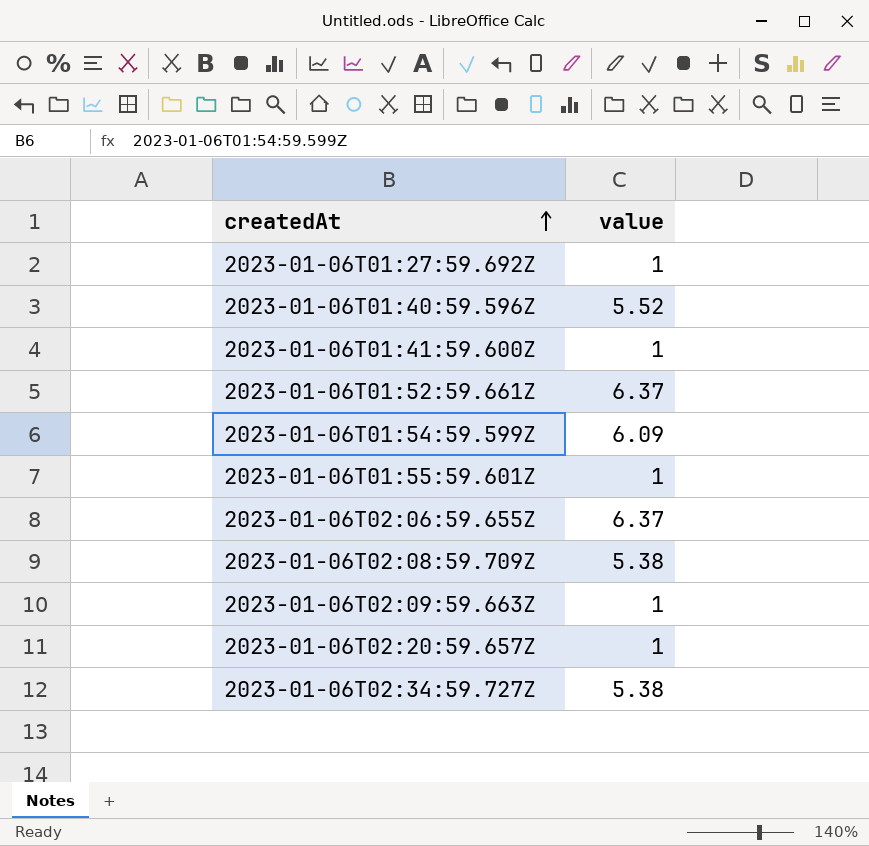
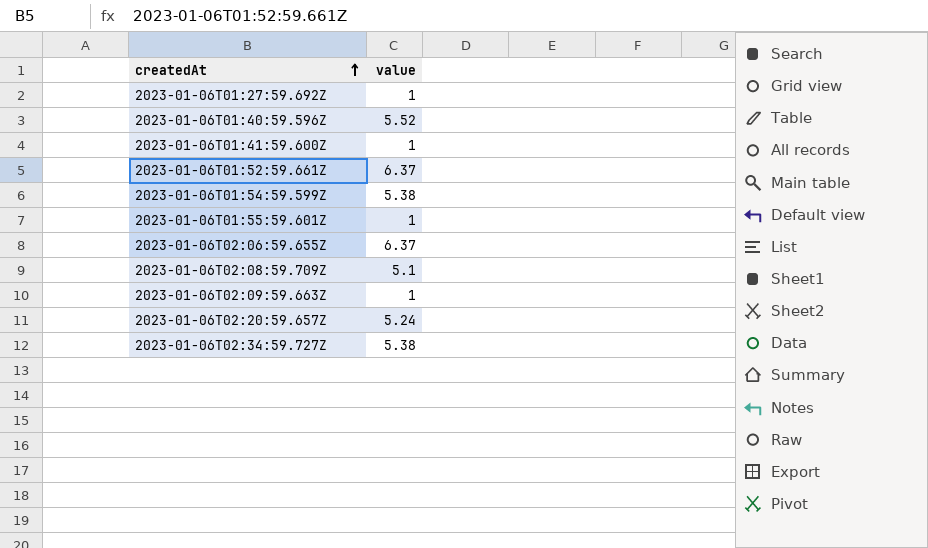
2023-01-06T01:54:59.599Z | value: 6.09 -> 5.38
2023-01-06T02:08:59.709Z | value: 5.38 -> 5.1
2023-01-06T02:20:59.657Z | value: 1 -> 5.24

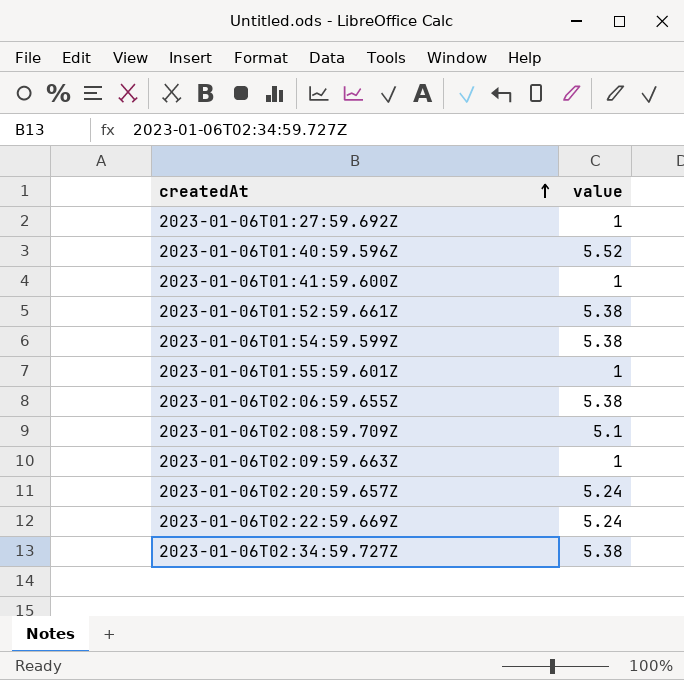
2023-01-06T01:52:59.661Z | value: 6.37 -> 5.38
2023-01-06T02:06:59.655Z | value: 6.37 -> 5.38
row 2023-01-06T02:22:59.669Z: none -> 5.24

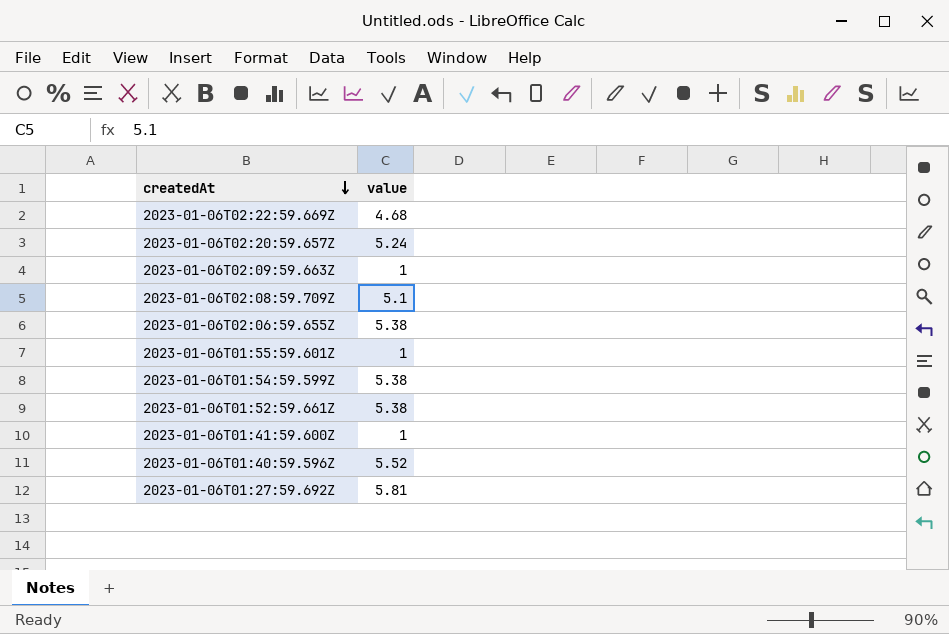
row order: createdAt ascending -> createdAt descending
row 2023-01-06T02:34:59.727Z: 5.38 -> none
2023-01-06T02:22:59.669Z | value: 5.24 -> 4.68
2023-01-06T01:27:59.692Z | value: 1 -> 5.81

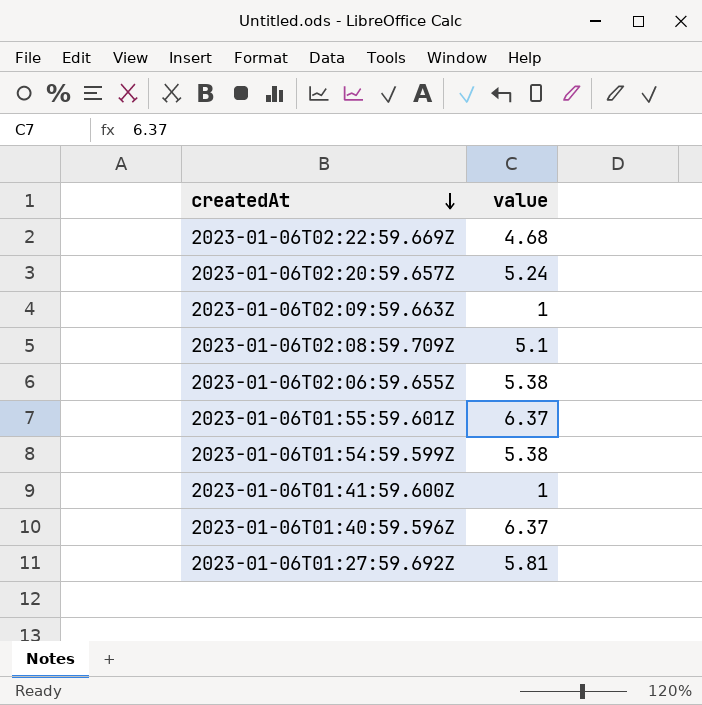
row 2023-01-06T01:52:59.661Z: 5.38 -> none
2023-01-06T01:55:59.601Z | value: 1 -> 6.37
2023-01-06T01:40:59.596Z | value: 5.52 -> 6.37

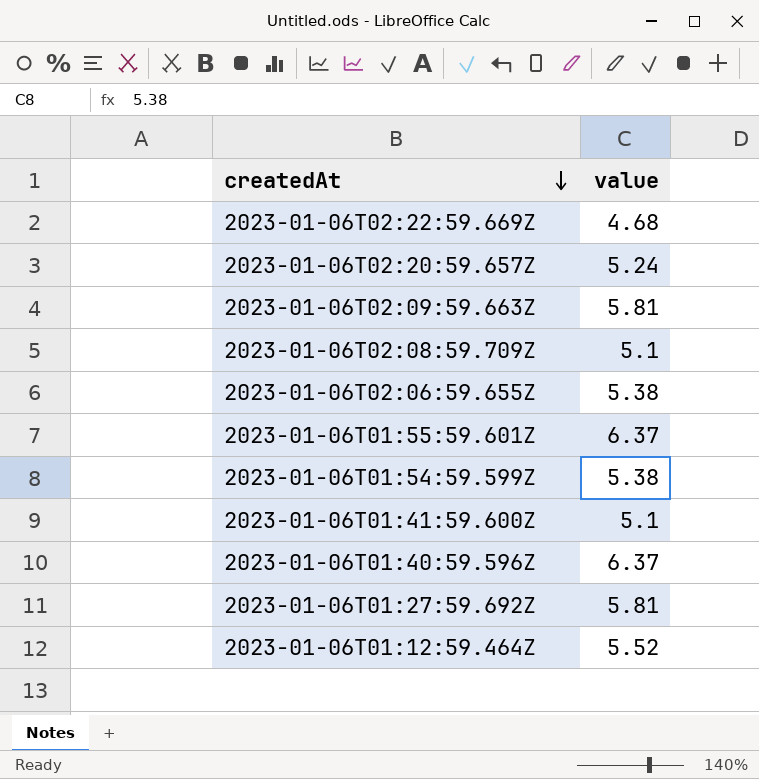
2023-01-06T02:09:59.663Z | value: 1 -> 5.81
2023-01-06T01:41:59.600Z | value: 1 -> 5.1
row 2023-01-06T01:12:59.464Z: none -> 5.52

